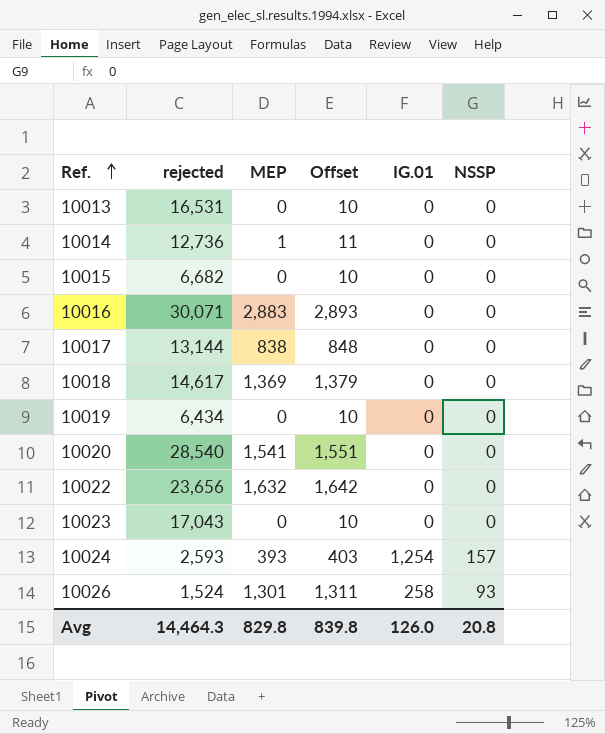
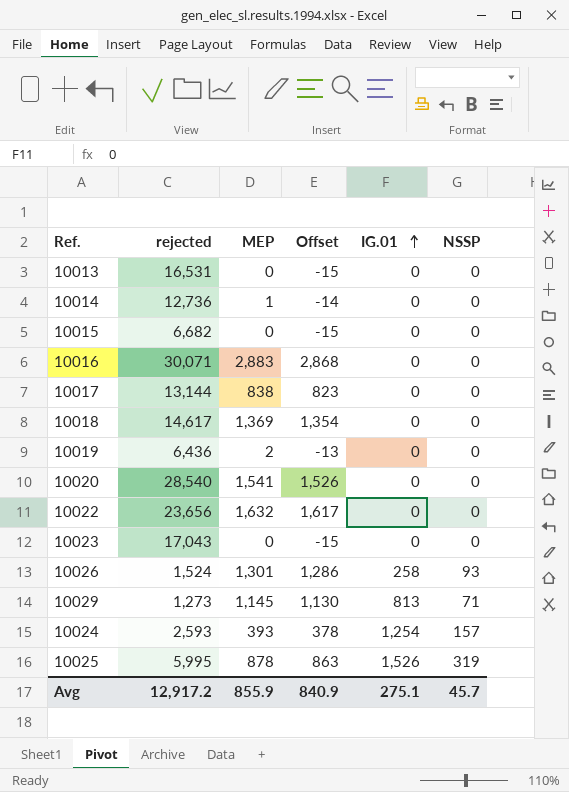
row order: Ref. ascending -> IG.01 ascending
column Offset | formula: [MEP] + 10 -> [MEP] - 15
10019 | rejected: 6,434 -> 6,436
10019 | MEP: 0 -> 2
row 10029: none -> 1,273 | 1,145 | 1,130 | 813 | 71
row 10025: none -> 5,995 | 878 | 863 | 1,526 | 319
Avg | rejected: 14,464.3 -> 12,917.2
Avg | MEP: 829.8 -> 855.9
Avg | Offset: 839.8 -> 840.9
Avg | IG.01: 126.0 -> 275.1
Avg | NSSP: 20.8 -> 45.7

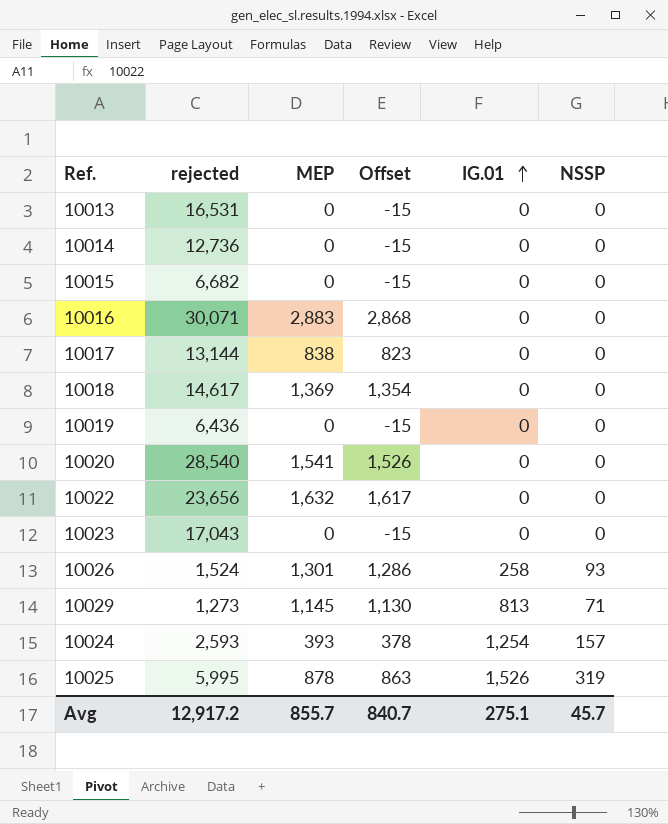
10014 | MEP: 1 -> 0
10014 | Offset: -14 -> -15
10019 | MEP: 2 -> 0
10019 | Offset: -13 -> -15
Avg | MEP: 855.9 -> 855.7
Avg | Offset: 840.9 -> 840.7

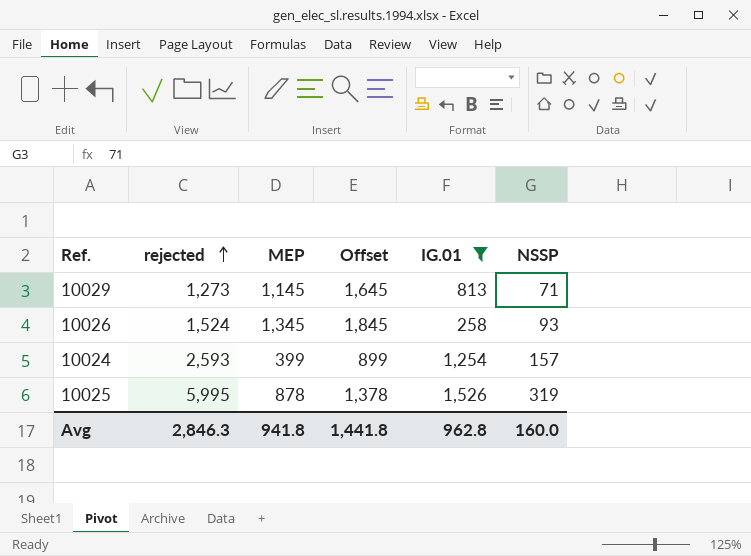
filter: none -> IG.01 != 0
row order: IG.01 ascending -> rejected ascending
column Offset | formula: [MEP] - 15 -> [MEP] + 500
10026 | MEP: 1,301 -> 1,345
10024 | MEP: 393 -> 399
Avg | rejected: 12,917.2 -> 2,846.3
Avg | MEP: 855.7 -> 941.8
Avg | Offset: 840.7 -> 1,441.8
Avg | IG.01: 275.1 -> 962.8
Avg | NSSP: 45.7 -> 160.0

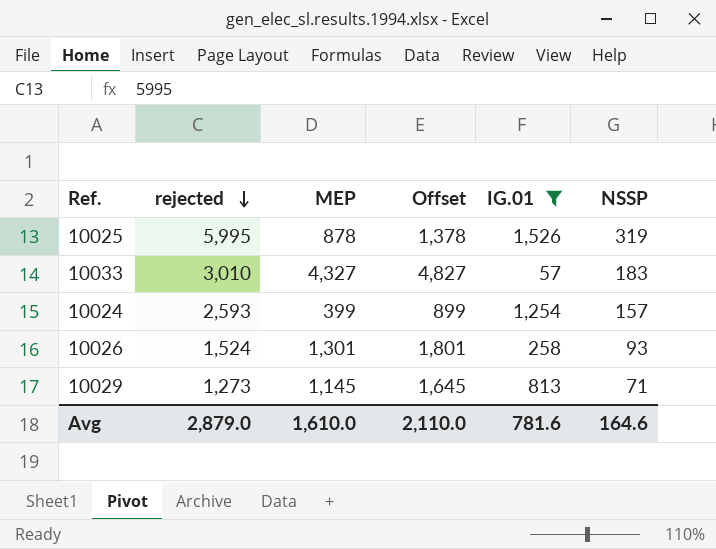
row order: rejected ascending -> rejected descending
row 10033: none -> 3,010 | 4,327 | 4,827 | 57 | 183
10026 | MEP: 1,345 -> 1,301
10026 | Offset: 1,845 -> 1,801
Avg | rejected: 2,846.3 -> 2,879.0
Avg | MEP: 941.8 -> 1,610.0
Avg | Offset: 1,441.8 -> 2,110.0
Avg | IG.01: 962.8 -> 781.6
Avg | NSSP: 160.0 -> 164.6

